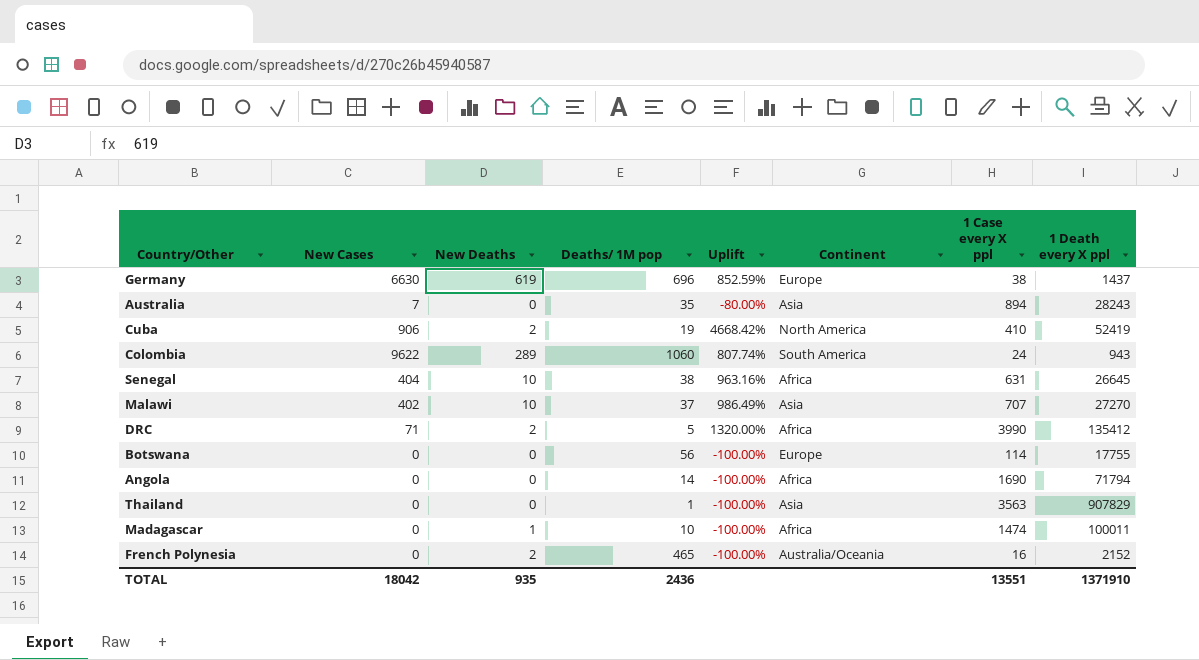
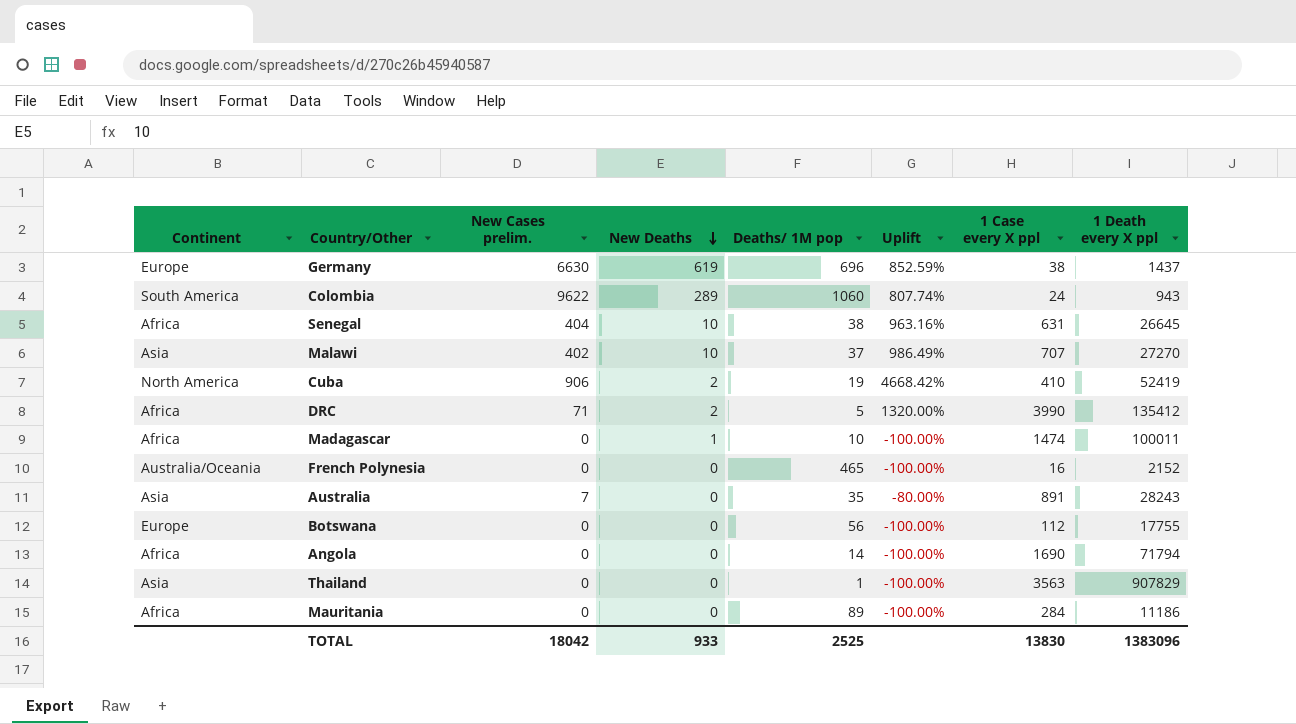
row order: none -> New Deaths descending
column Continent | position: 6 -> 1
column name: New Cases -> New Cases prelim.
French Polynesia | New Deaths: 2 -> 0
Australia | 1 Case every X ppl: 894 -> 891
Botswana | 1 Case every X ppl: 114 -> 112
row Mauritania: none -> Africa | 0 | 0 | 89 | -100.00% | 284 | 11186
TOTAL | New Deaths: 935 -> 933
TOTAL | Deaths/ 1M pop: 2436 -> 2525
TOTAL | 1 Case every X ppl: 13551 -> 13830
TOTAL | 1 Death every X ppl: 1371910 -> 1383096

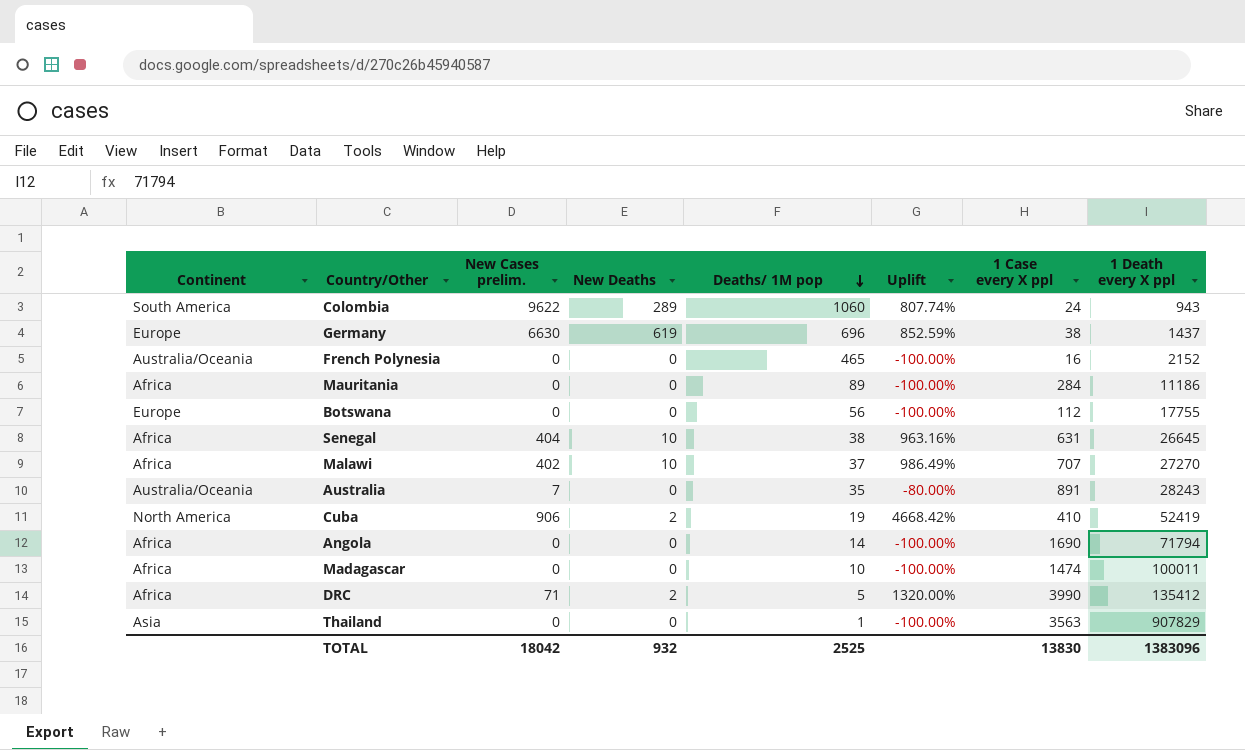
row order: New Deaths descending -> Deaths/ 1M pop descending
Malawi | Continent: Asia -> Africa
Australia | Continent: Asia -> Australia/Oceania
Madagascar | New Deaths: 1 -> 0
TOTAL | New Deaths: 933 -> 932

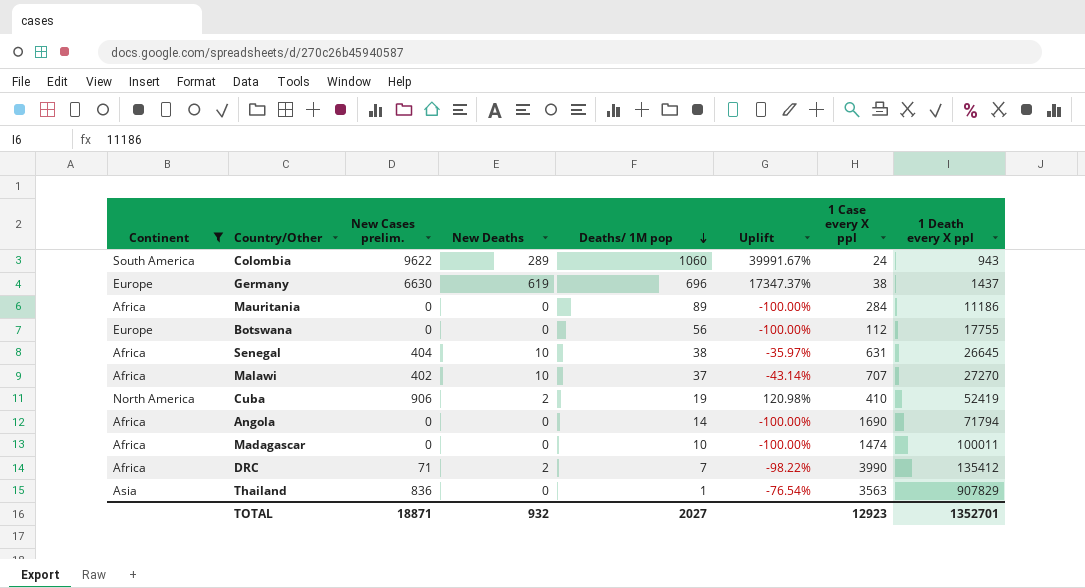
filter: none -> Continent != Australia/Oceania
column Uplift | formula: ([New Cases prelim.] - [Deaths/ 1M pop]) / [Deaths/ 1M pop] -> ([New Cases prelim.] - [1 Case every X ppl]) / [1 Case every X ppl]
DRC | Deaths/ 1M pop: 5 -> 7
Thailand | New Cases prelim.: 0 -> 836
TOTAL | New Cases prelim.: 18042 -> 18871
TOTAL | Deaths/ 1M pop: 2525 -> 2027
TOTAL | 1 Case every X ppl: 13830 -> 12923
TOTAL | 1 Death every X ppl: 1383096 -> 1352701

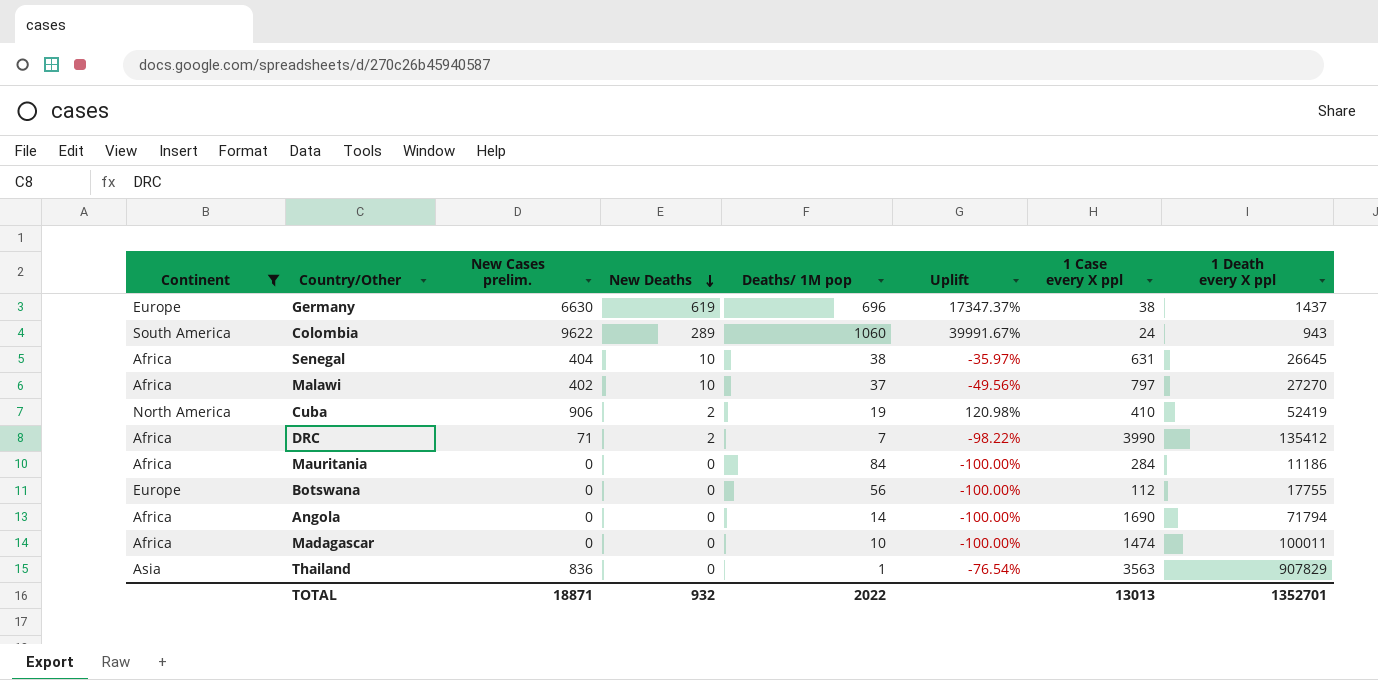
row order: Deaths/ 1M pop descending -> New Deaths descending
Malawi | Uplift: -43.14% -> -49.56%
Malawi | 1 Case every X ppl: 707 -> 797
Mauritania | Deaths/ 1M pop: 89 -> 84
TOTAL | Deaths/ 1M pop: 2027 -> 2022
TOTAL | 1 Case every X ppl: 12923 -> 13013

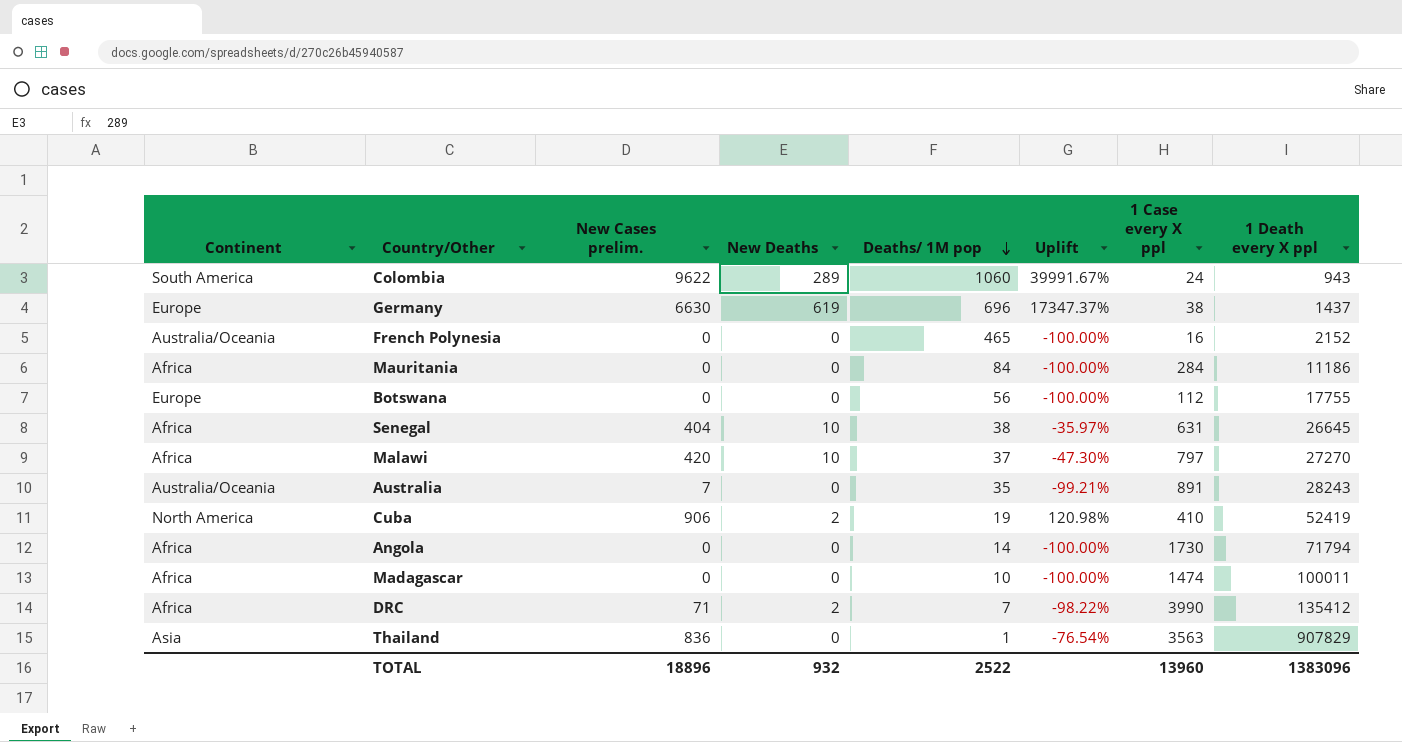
filter: Continent != Australia/Oceania -> none
row order: New Deaths descending -> Deaths/ 1M pop descending
Malawi | New Cases prelim.: 402 -> 420
Malawi | Uplift: -49.56% -> -47.30%
Angola | 1 Case every X ppl: 1690 -> 1730
TOTAL | New Cases prelim.: 18871 -> 18896
TOTAL | Deaths/ 1M pop: 2022 -> 2522
TOTAL | 1 Case every X ppl: 13013 -> 13960
TOTAL | 1 Death every X ppl: 1352701 -> 1383096

